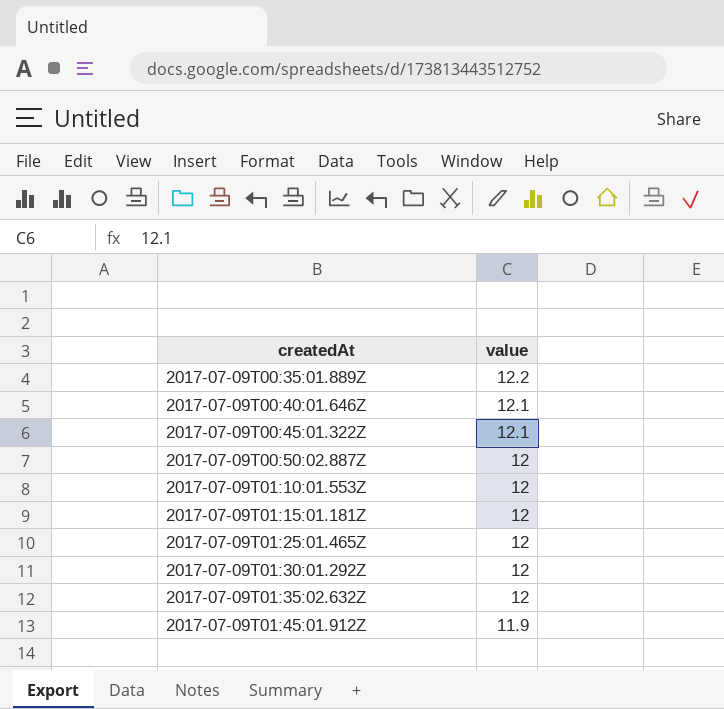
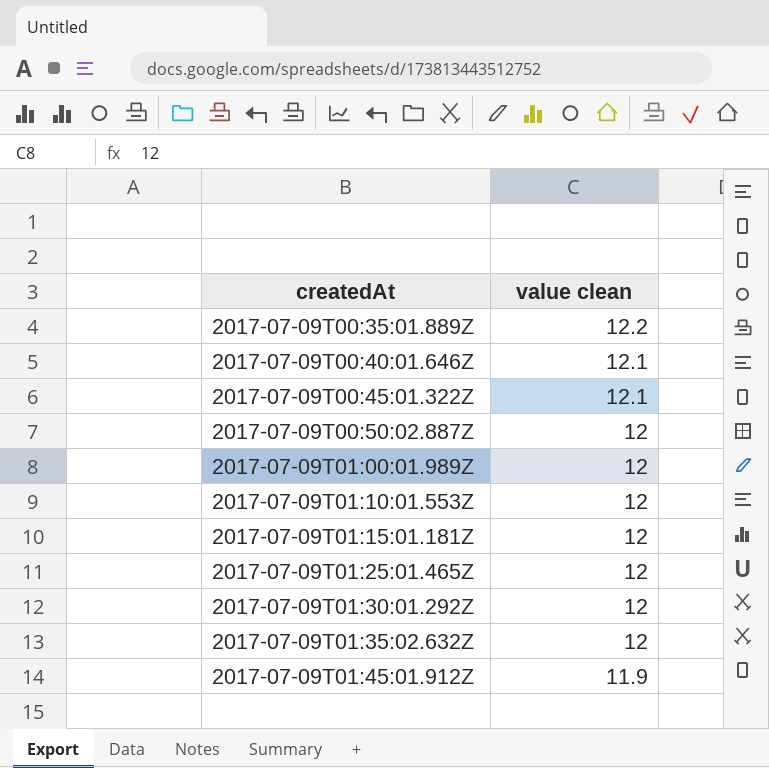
column name: value -> value clean
row 2017-07-09T01:00:01.989Z: none -> 12

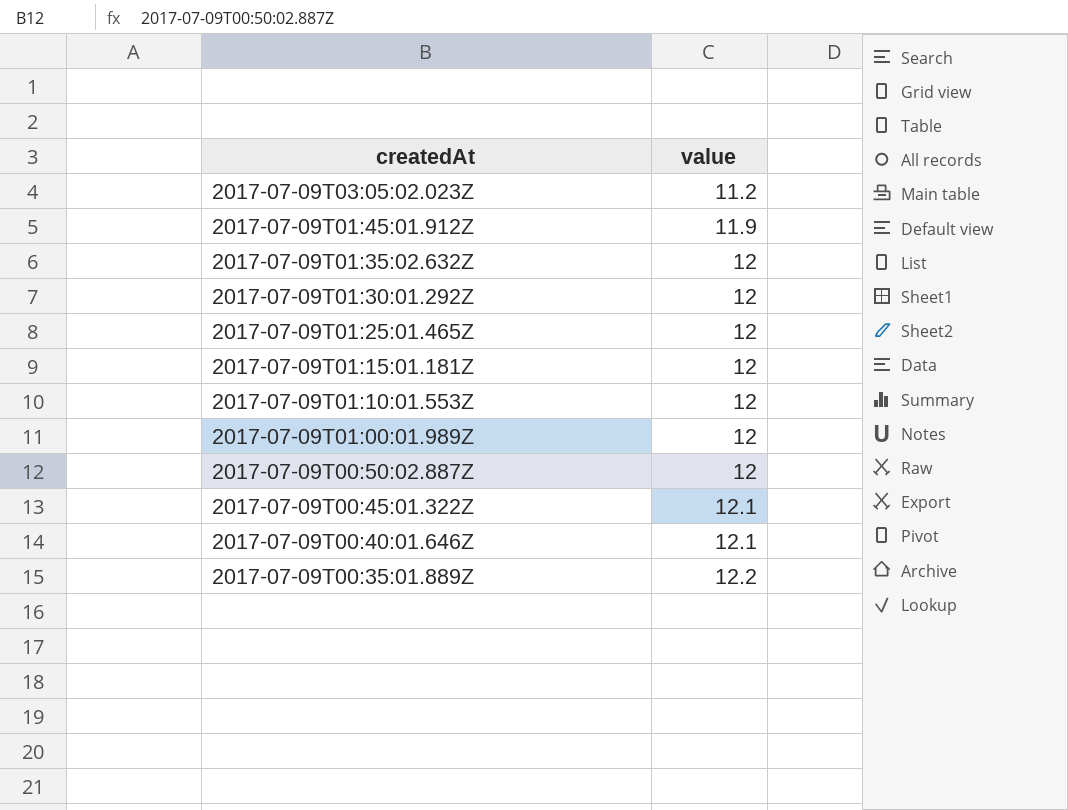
row order: createdAt ascending -> createdAt descending
column name: value clean -> value
row 2017-07-09T03:05:02.023Z: none -> 11.2

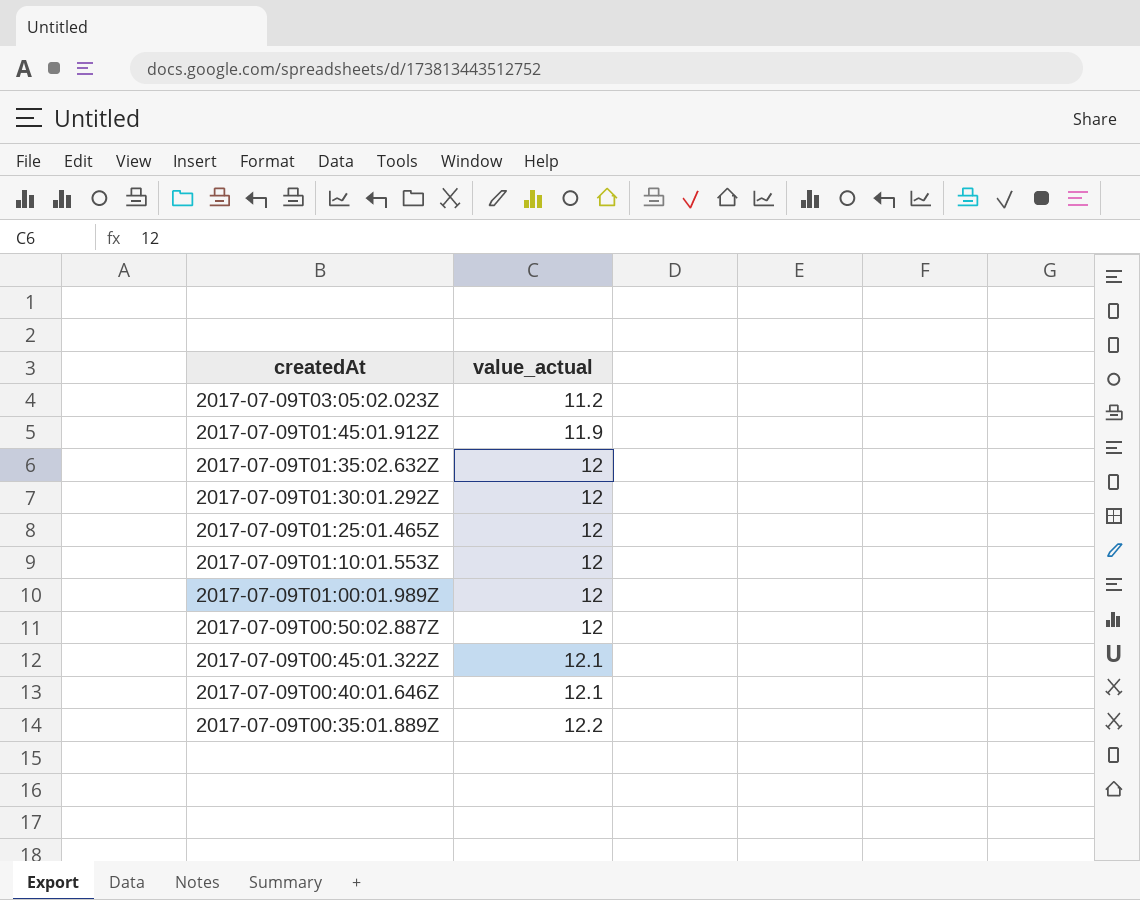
column name: value -> value_actual
row 2017-07-09T01:15:01.181Z: 12 -> none

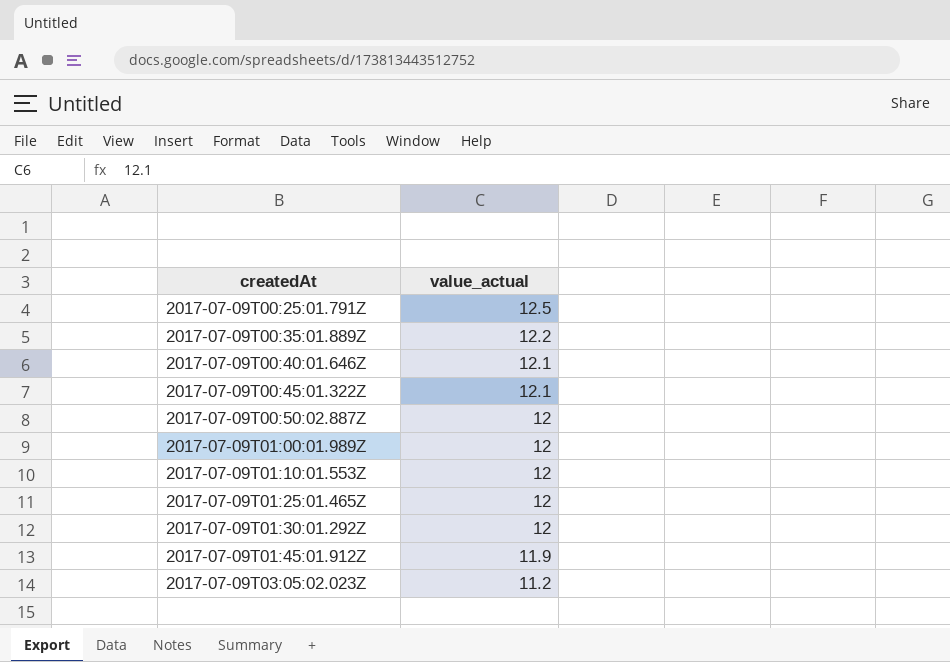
row order: createdAt descending -> createdAt ascending
row 2017-07-09T01:35:02.632Z: 12 -> none
row 2017-07-09T00:25:01.791Z: none -> 12.5

